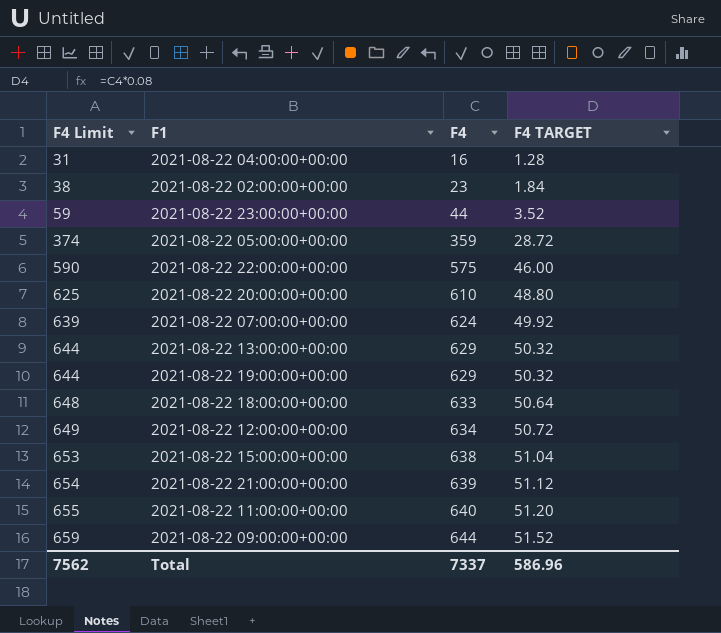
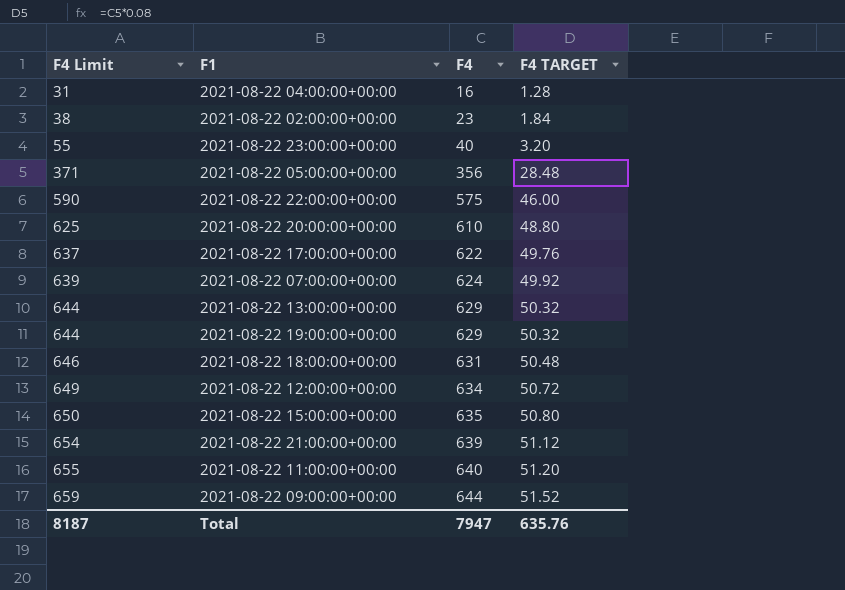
2021-08-22 23:00:00+00:00 | F4 Limit: 59 -> 55
2021-08-22 23:00:00+00:00 | F4: 44 -> 40
2021-08-22 23:00:00+00:00 | F4 TARGET: 3.52 -> 3.20
2021-08-22 05:00:00+00:00 | F4 Limit: 374 -> 371
2021-08-22 05:00:00+00:00 | F4: 359 -> 356
2021-08-22 05:00:00+00:00 | F4 TARGET: 28.72 -> 28.48
row 2021-08-22 17:00:00+00:00: none -> 637 | 622 | 49.76
2021-08-22 18:00:00+00:00 | F4 Limit: 648 -> 646
2021-08-22 18:00:00+00:00 | F4: 633 -> 631
2021-08-22 18:00:00+00:00 | F4 TARGET: 50.64 -> 50.48
2021-08-22 15:00:00+00:00 | F4 Limit: 653 -> 650
2021-08-22 15:00:00+00:00 | F4: 638 -> 635
2021-08-22 15:00:00+00:00 | F4 TARGET: 51.04 -> 50.80
Total | F4 Limit: 7562 -> 8187
Total | F4: 7337 -> 7947
Total | F4 TARGET: 586.96 -> 635.76

